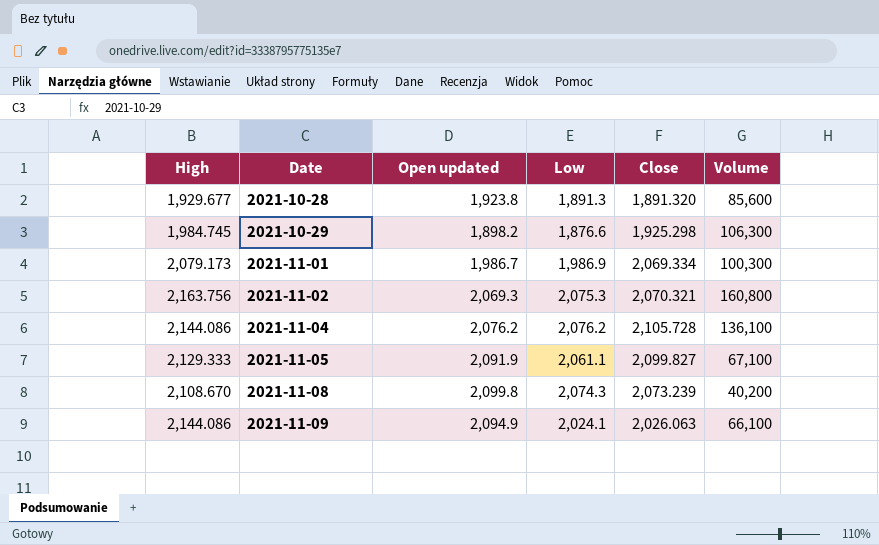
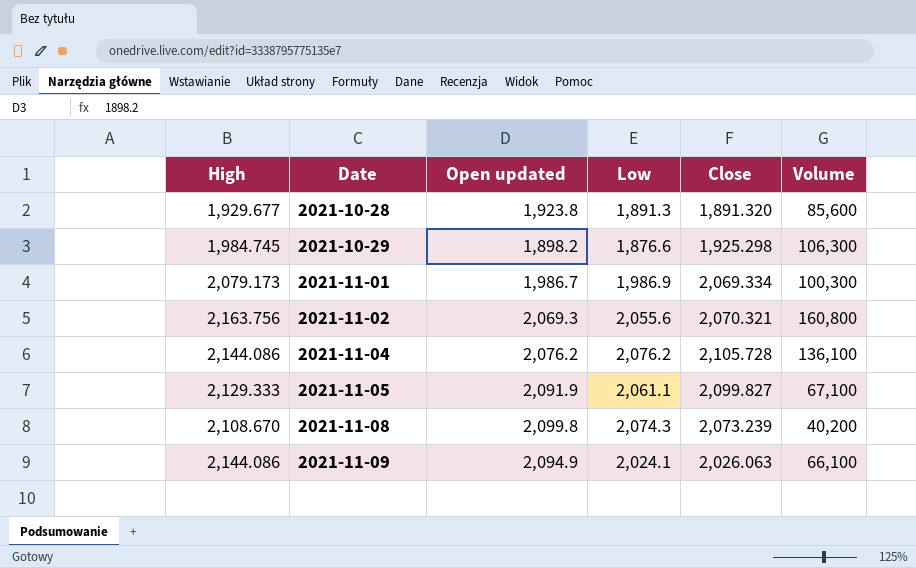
2021-11-02 | Low: 2,075.3 -> 2,055.6

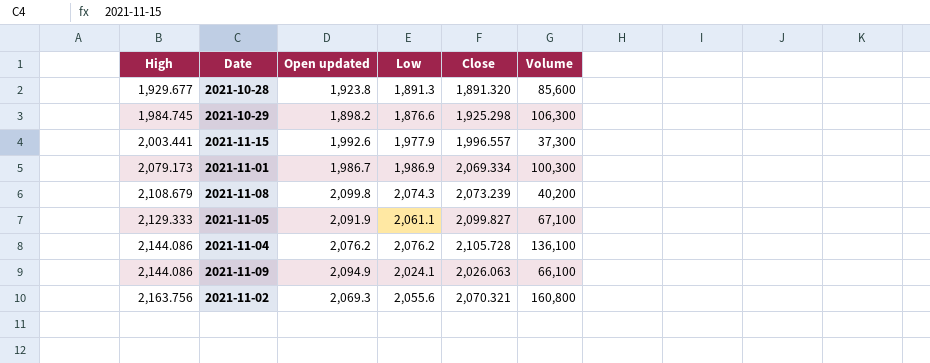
row order: Date ascending -> High ascending
row 2021-11-15: none -> 2,003.441 | 1,992.6 | 1,977.9 | 1,996.557 | 37,300
2021-11-08 | High: 2,108.670 -> 2,108.679

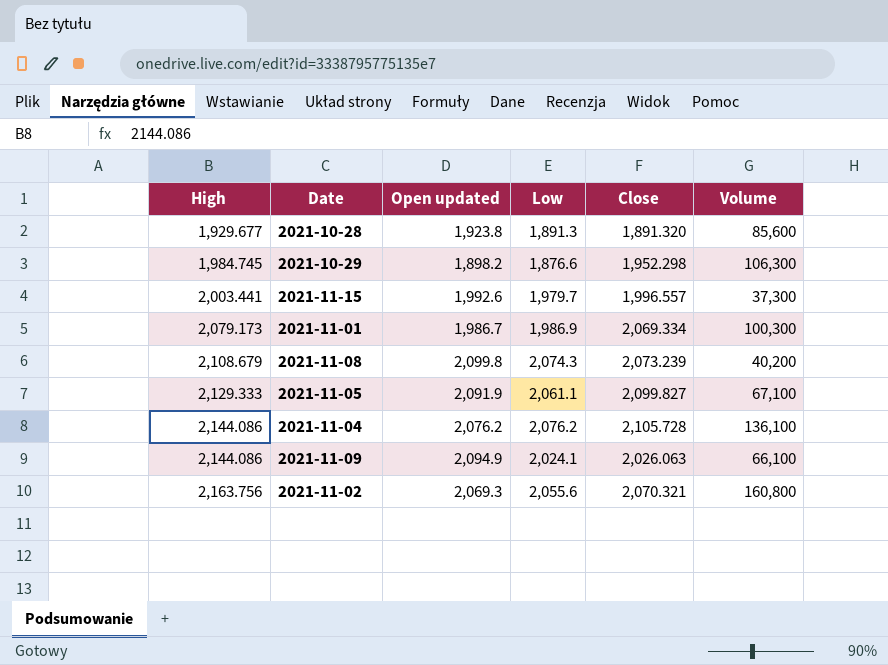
2021-10-29 | Close: 1,925.298 -> 1,952.298
2021-11-15 | Low: 1,977.9 -> 1,979.7

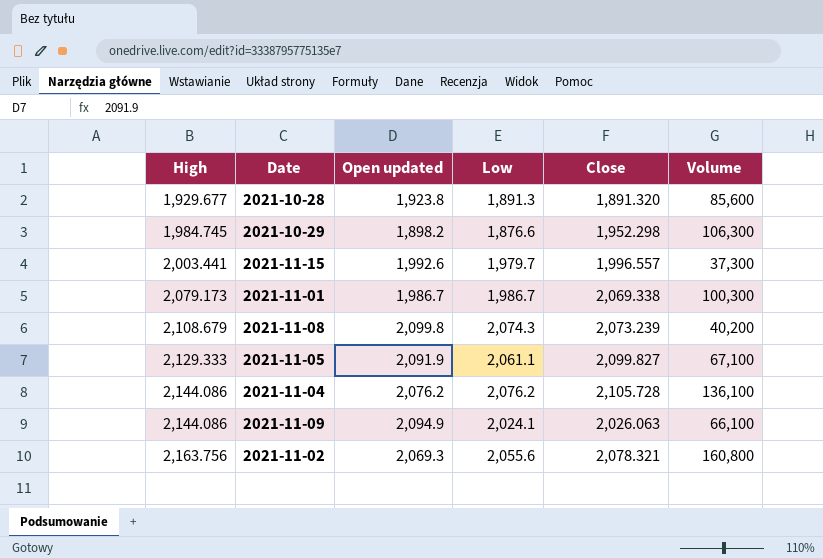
2021-11-01 | Low: 1,986.9 -> 1,986.7
2021-11-01 | Close: 2,069.334 -> 2,069.338
2021-11-02 | Close: 2,070.321 -> 2,078.321

